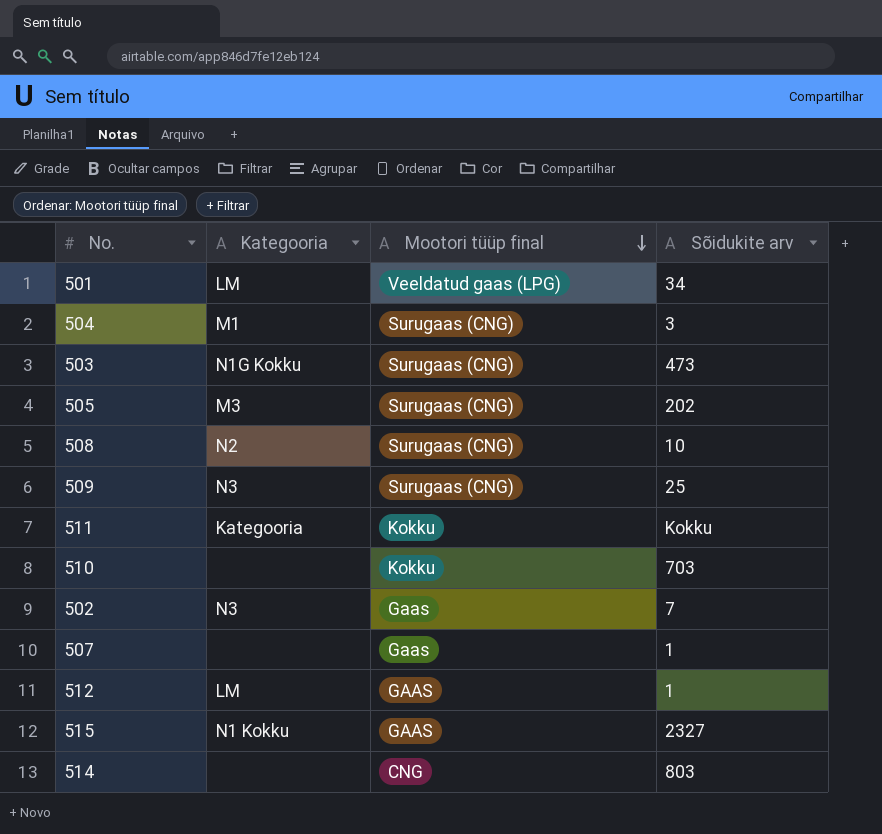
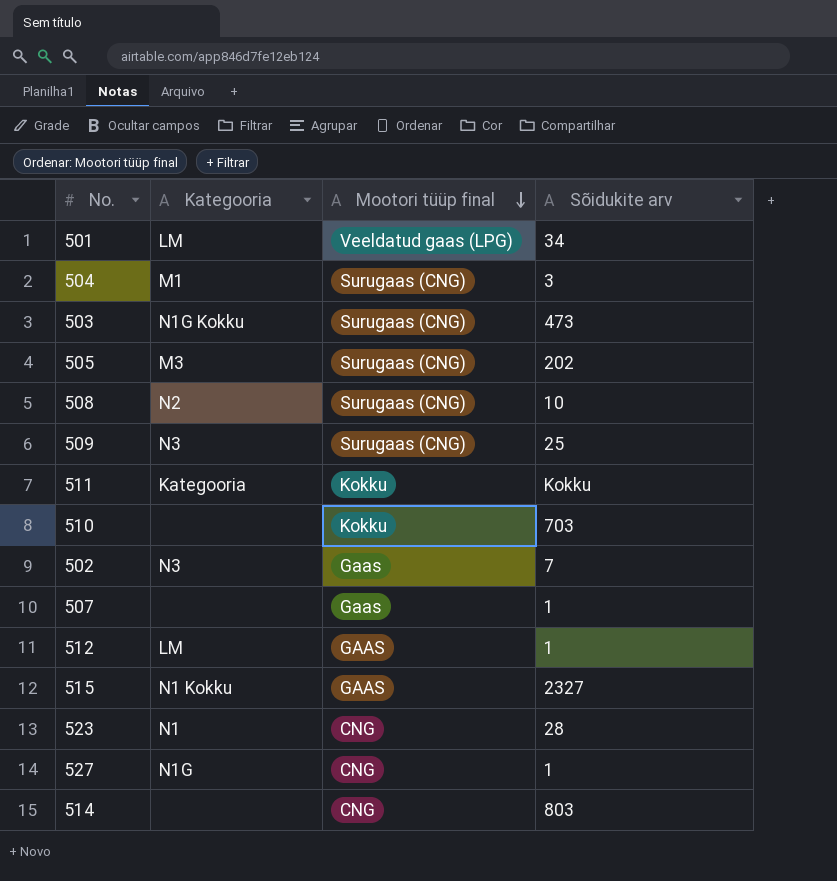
row 523: none -> N1 | CNG | 28
row 527: none -> N1G | CNG | 1

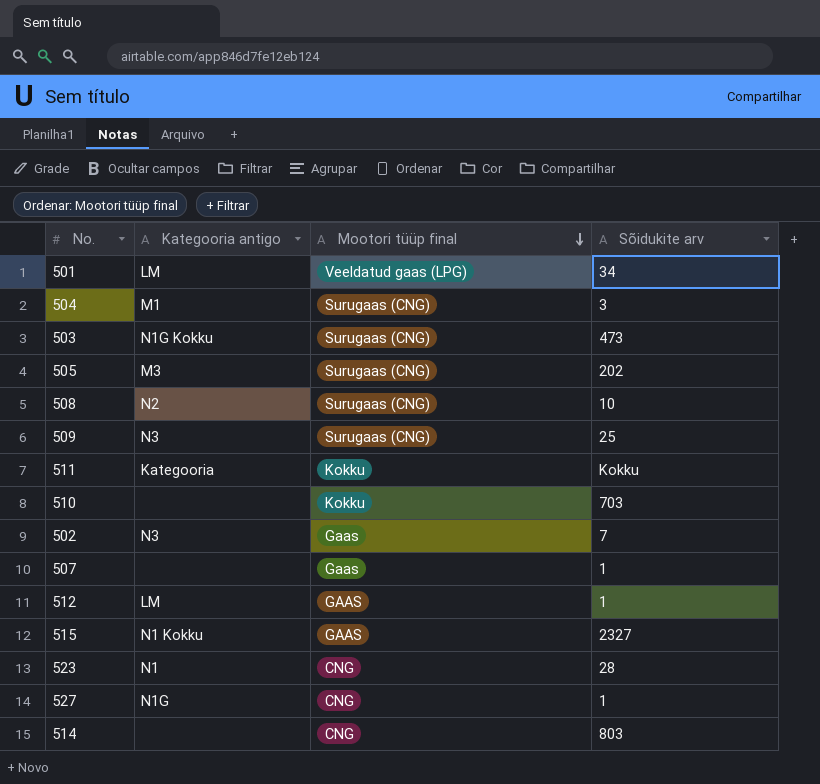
column name: Kategooria -> Kategooria antigo

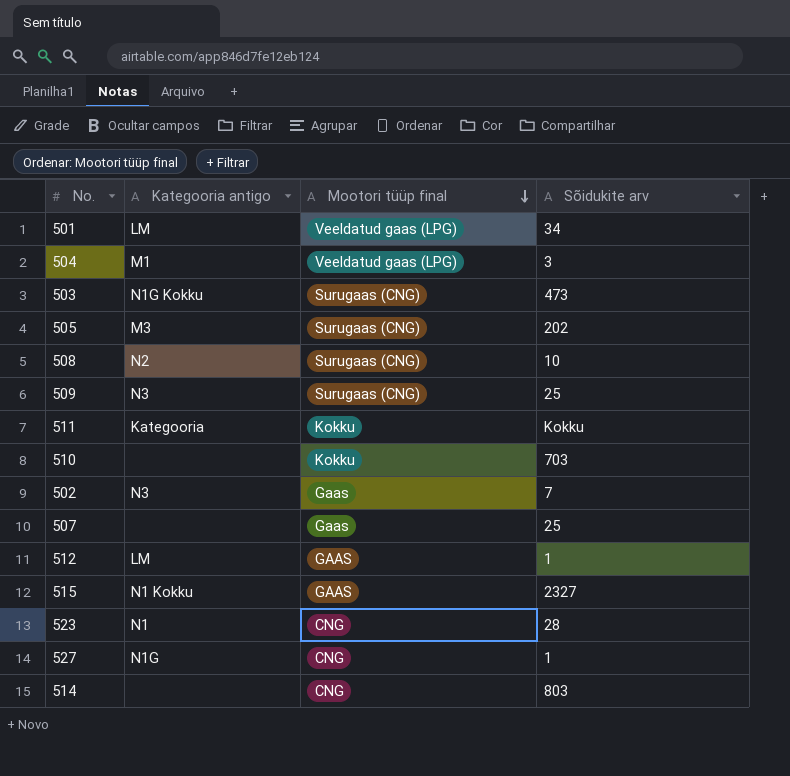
504 | Mootori tüüp final: Surugaas (CNG) -> Veeldatud gaas (LPG)
507 | Sõidukite arv: 1 -> 25

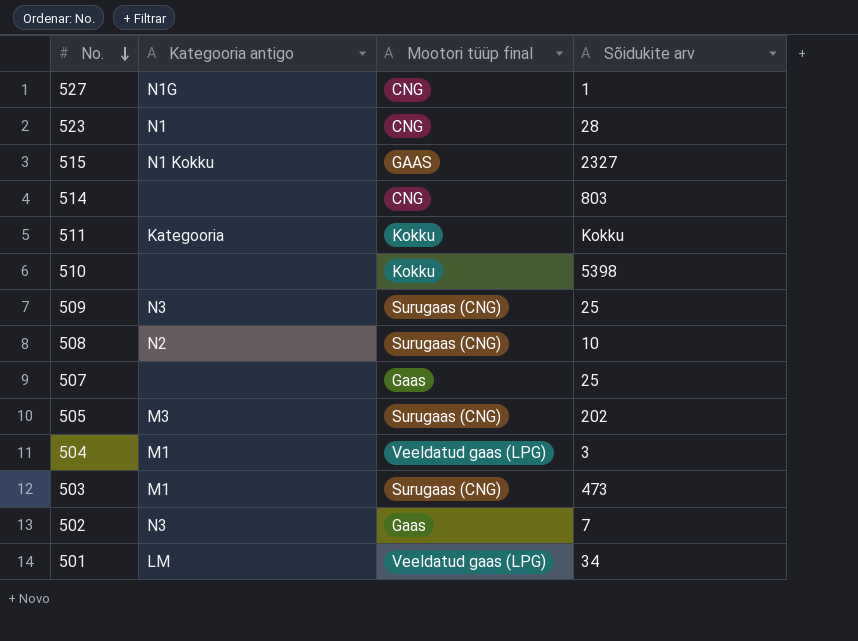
row order: Mootori tüüp final descending -> No. descending
row 512: LM | GAAS | 1 -> none
510 | Sõidukite arv: 703 -> 5398
503 | Kategooria antigo: N1G Kokku -> M1

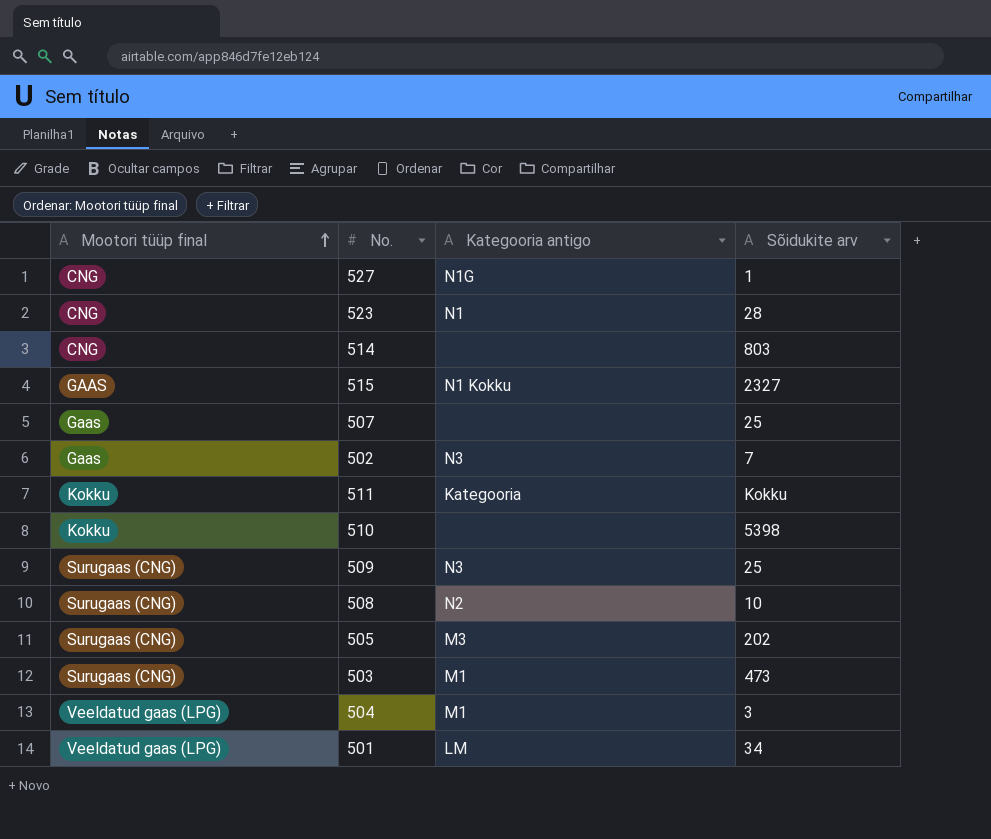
row order: No. descending -> Mootori tüüp final ascending
column Mootori tüüp final | position: 3 -> 1

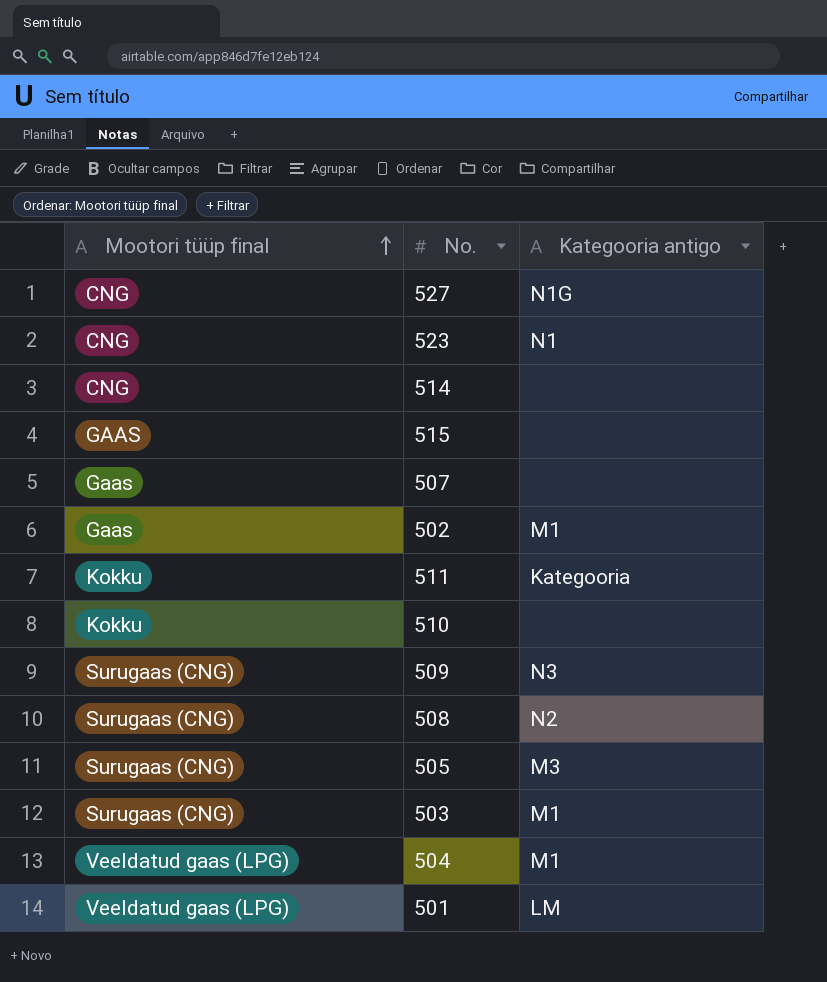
column Sõidukite arv | position: 4 -> none
515 | Kategooria antigo: N1 Kokku -> none
502 | Kategooria antigo: N3 -> M1

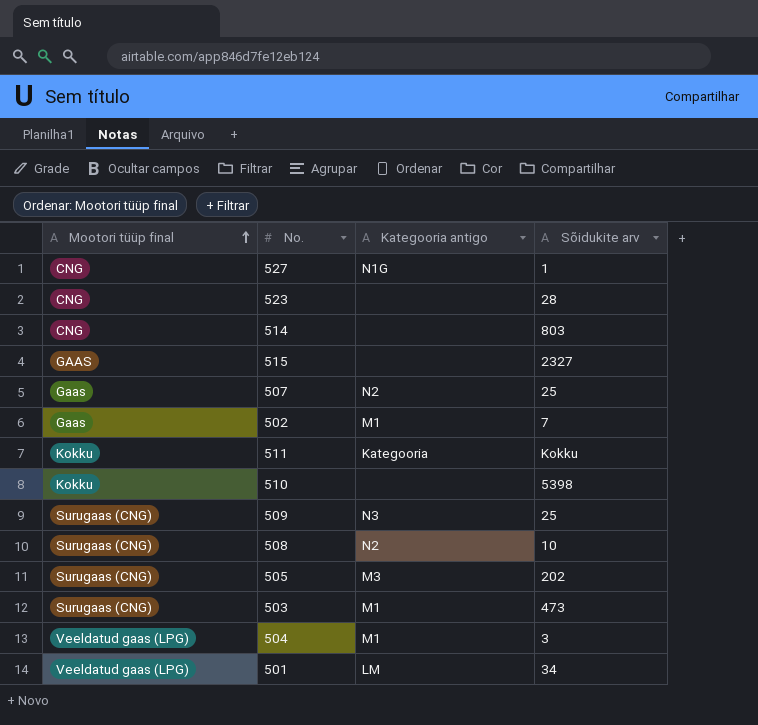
column Sõidukite arv | position: none -> 4
523 | Kategooria antigo: N1 -> none
507 | Kategooria antigo: none -> N2

